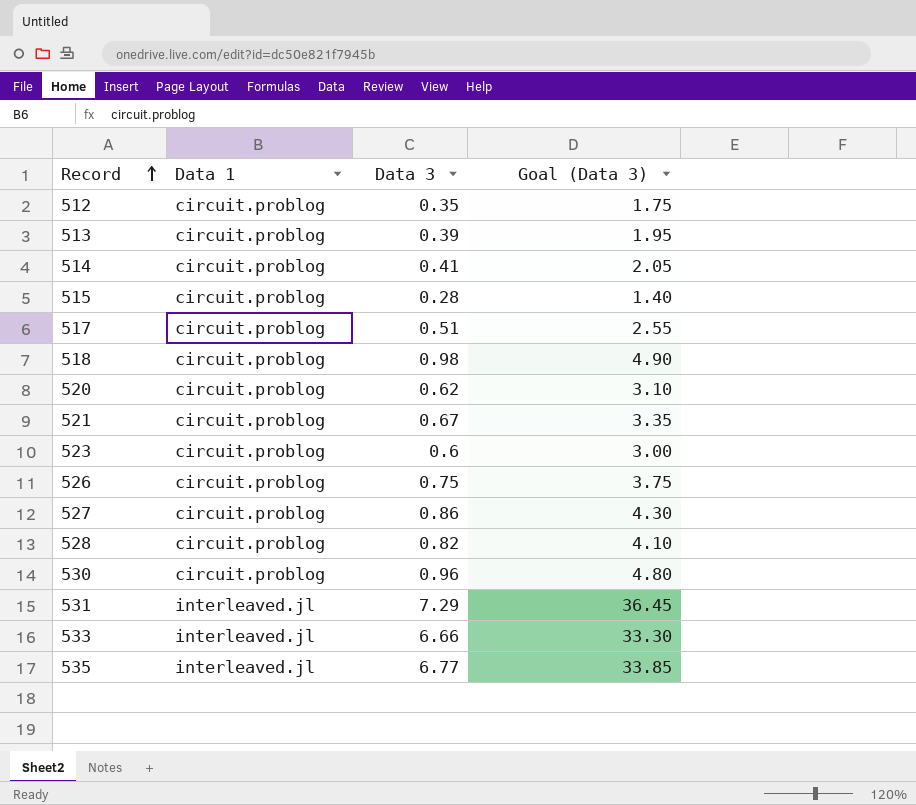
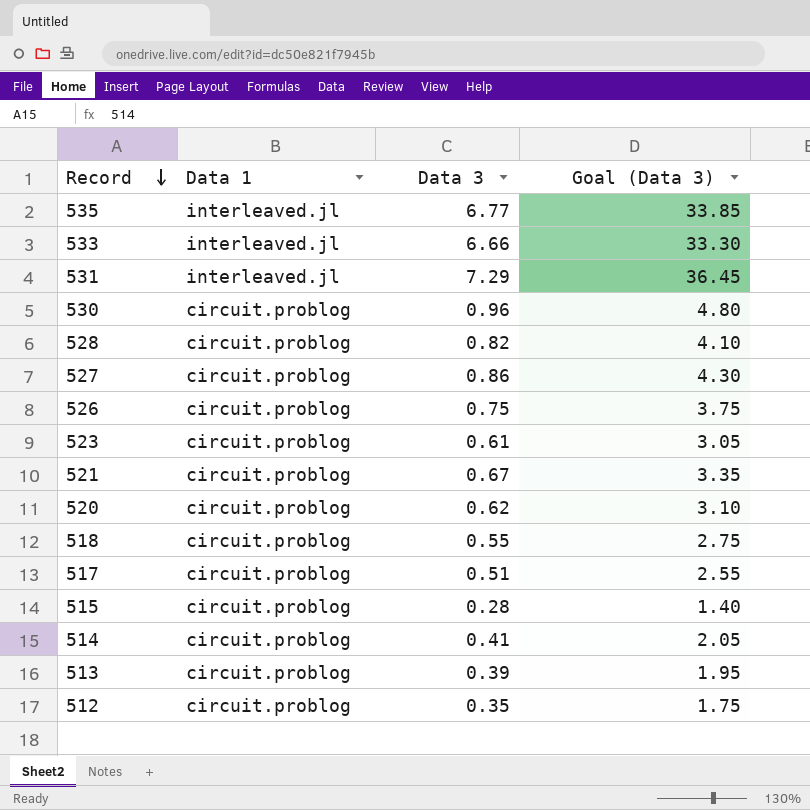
row order: Record ascending -> Record descending
523 | Data 3: 0.6 -> 0.61
523 | Goal (Data 3): 3.00 -> 3.05
518 | Data 3: 0.98 -> 0.55
518 | Goal (Data 3): 4.90 -> 2.75

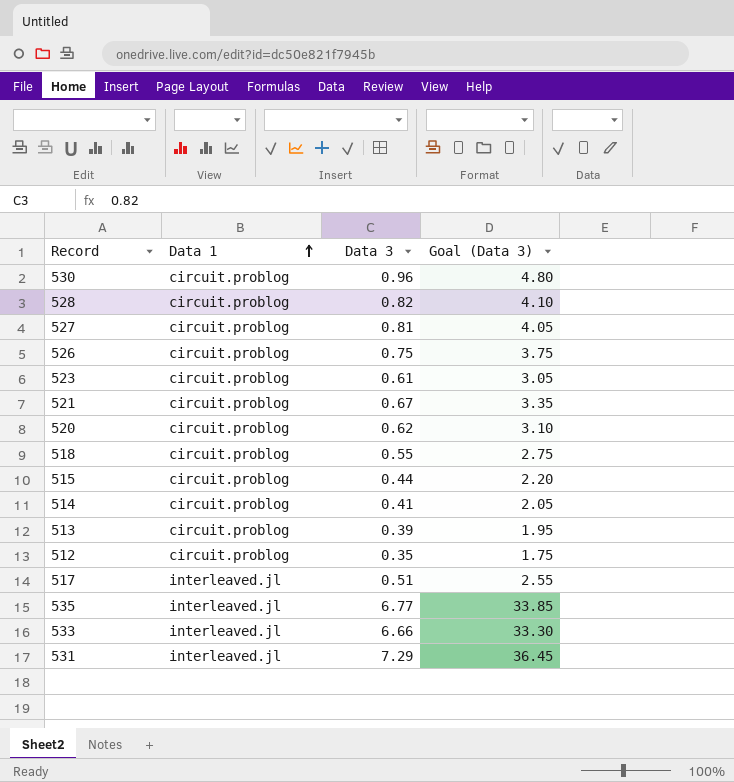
row order: Record descending -> Data 1 ascending
527 | Data 3: 0.86 -> 0.81
527 | Goal (Data 3): 4.30 -> 4.05
515 | Data 3: 0.28 -> 0.44
515 | Goal (Data 3): 1.40 -> 2.20
517 | Data 1: circuit.problog -> interleaved.jl

